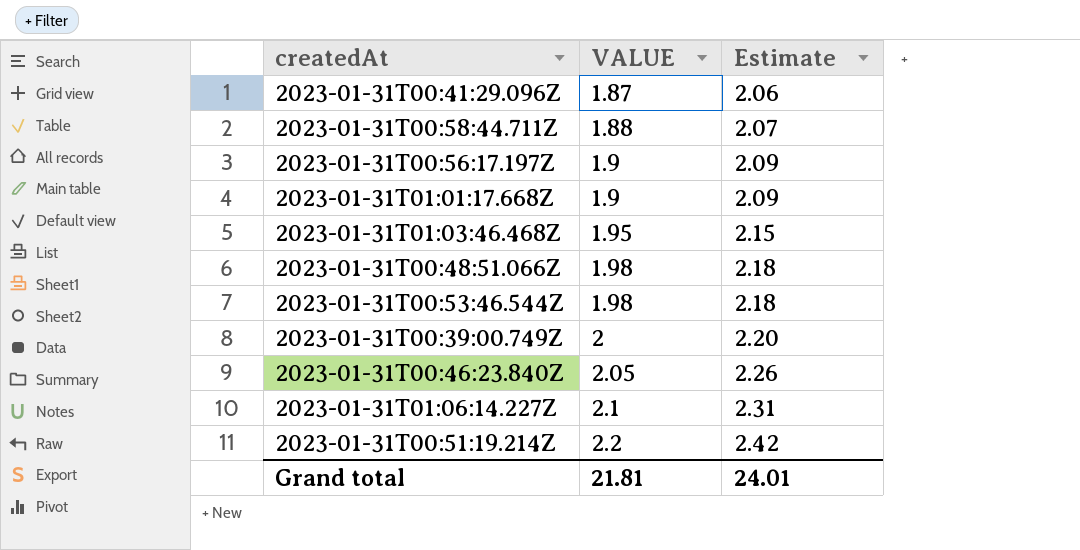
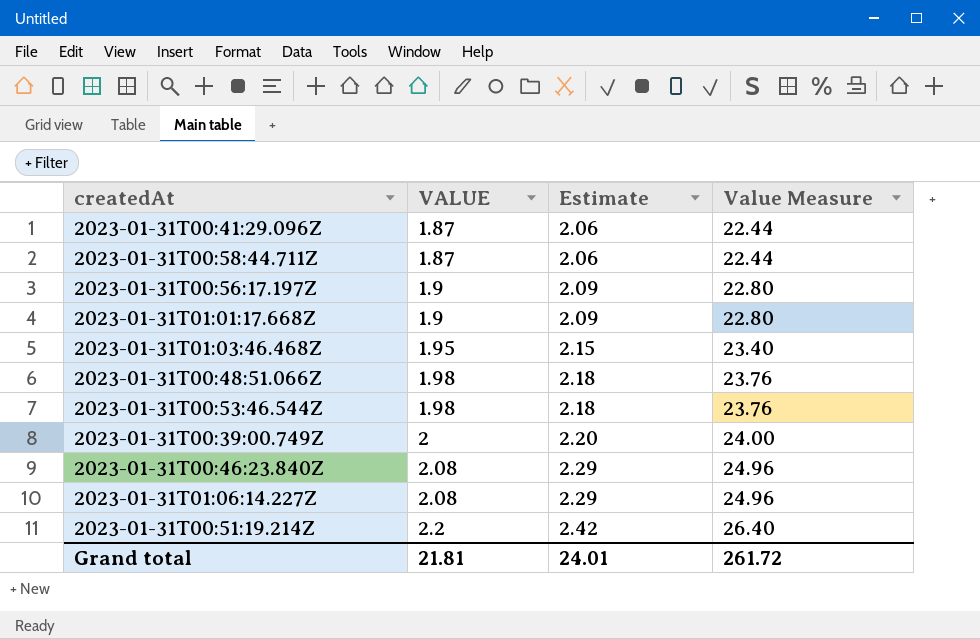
column Value Measure | formula: none -> [VALUE] * 12
2023-01-31T00:58:44.711Z | VALUE: 1.88 -> 1.87
2023-01-31T00:58:44.711Z | Estimate: 2.07 -> 2.06
2023-01-31T00:46:23.840Z | VALUE: 2.05 -> 2.08
2023-01-31T00:46:23.840Z | Estimate: 2.26 -> 2.29
2023-01-31T01:06:14.227Z | VALUE: 2.1 -> 2.08
2023-01-31T01:06:14.227Z | Estimate: 2.31 -> 2.29

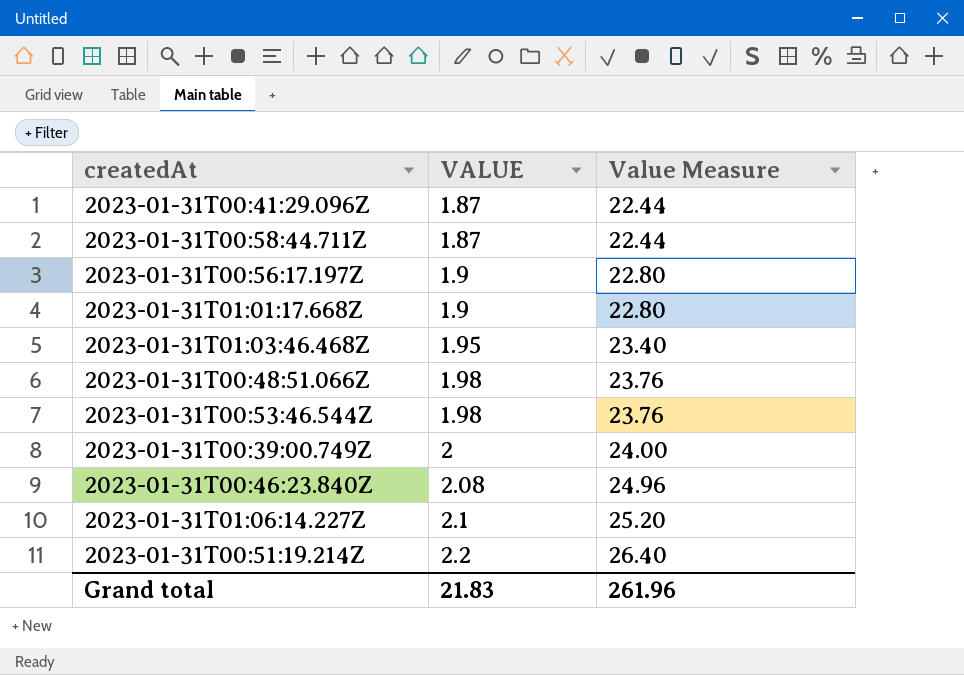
column Estimate | formula: [VALUE] * 1.1 -> none
2023-01-31T01:06:14.227Z | VALUE: 2.08 -> 2.1
2023-01-31T01:06:14.227Z | Value Measure: 24.96 -> 25.20
Grand total | VALUE: 21.81 -> 21.83
Grand total | Value Measure: 261.72 -> 261.96

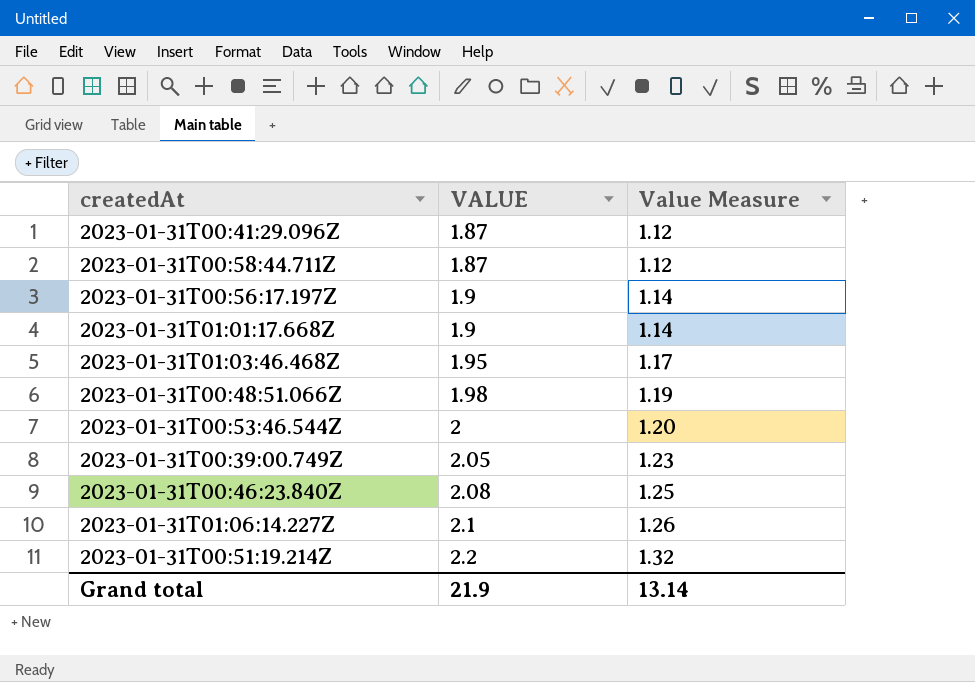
column Value Measure | formula: [VALUE] * 12 -> [VALUE] * 0.6
2023-01-31T00:53:46.544Z | VALUE: 1.98 -> 2
2023-01-31T00:39:00.749Z | VALUE: 2 -> 2.05
Grand total | VALUE: 21.83 -> 21.9
Grand total | Value Measure: 261.96 -> 13.14

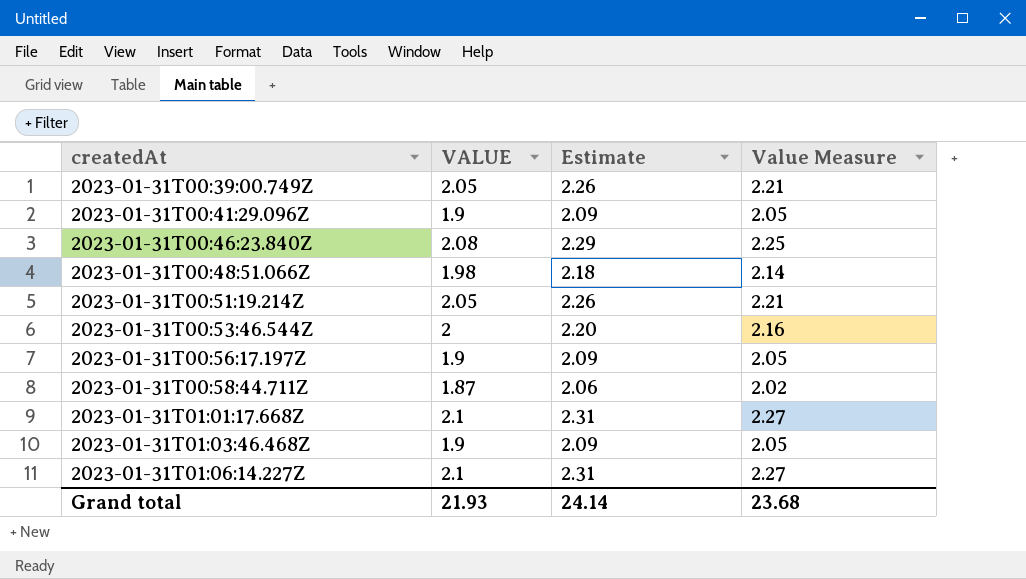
row order: VALUE ascending -> createdAt ascending
column Estimate | formula: none -> [VALUE] * 1.1
column Value Measure | formula: [VALUE] * 0.6 -> [VALUE] * 1.08
2023-01-31T00:41:29.096Z | VALUE: 1.87 -> 1.9
2023-01-31T00:51:19.214Z | VALUE: 2.2 -> 2.05
2023-01-31T01:01:17.668Z | VALUE: 1.9 -> 2.1
2023-01-31T01:03:46.468Z | VALUE: 1.95 -> 1.9
Grand total | VALUE: 21.9 -> 21.93
Grand total | Value Measure: 13.14 -> 23.68

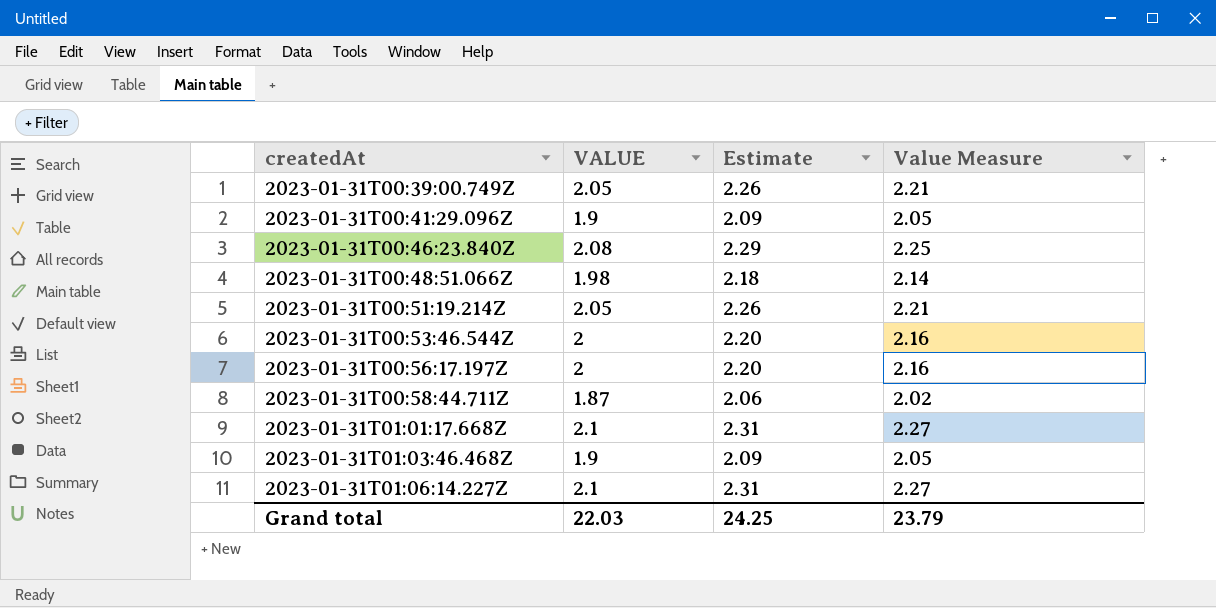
2023-01-31T00:56:17.197Z | VALUE: 1.9 -> 2
2023-01-31T00:56:17.197Z | Estimate: 2.09 -> 2.20
2023-01-31T00:56:17.197Z | Value Measure: 2.05 -> 2.16
Grand total | VALUE: 21.93 -> 22.03
Grand total | Estimate: 24.14 -> 24.25
Grand total | Value Measure: 23.68 -> 23.79

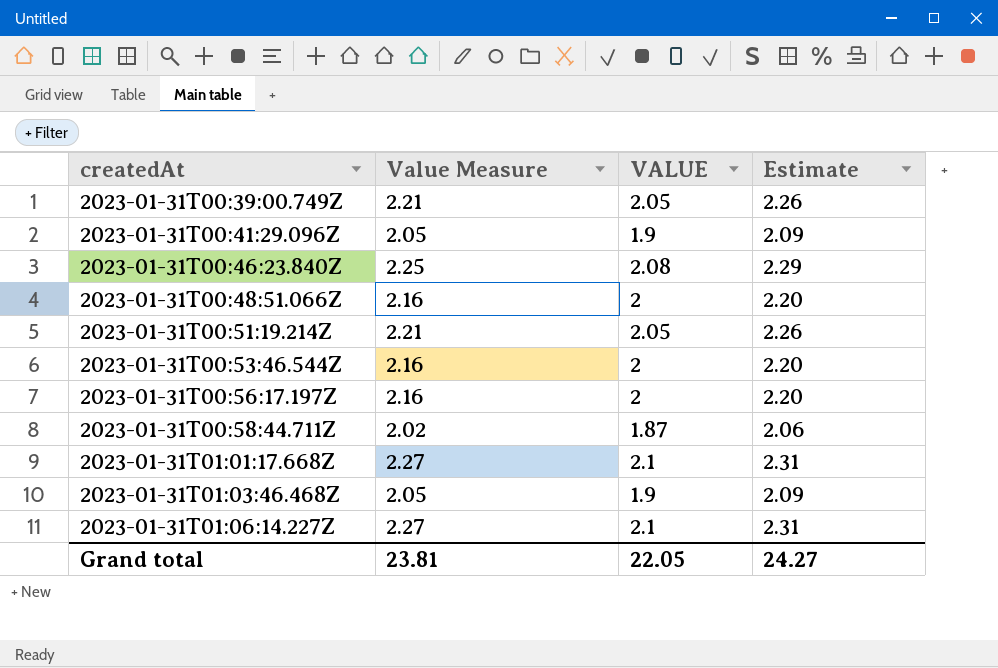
column Value Measure | position: 4 -> 2
2023-01-31T00:48:51.066Z | Value Measure: 2.14 -> 2.16
2023-01-31T00:48:51.066Z | VALUE: 1.98 -> 2
2023-01-31T00:48:51.066Z | Estimate: 2.18 -> 2.20
Grand total | Value Measure: 23.79 -> 23.81
Grand total | VALUE: 22.03 -> 22.05
Grand total | Estimate: 24.25 -> 24.27

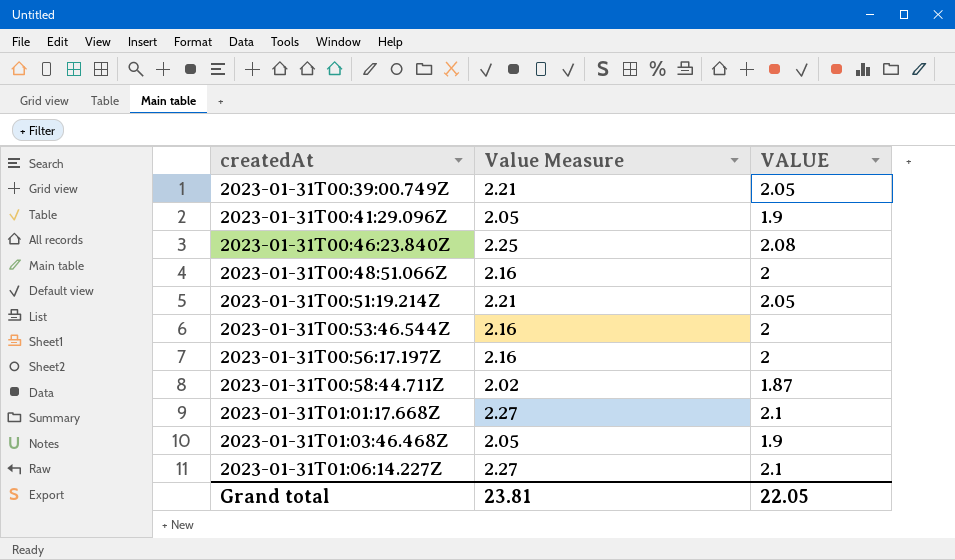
column Estimate | formula: [VALUE] * 1.1 -> none

